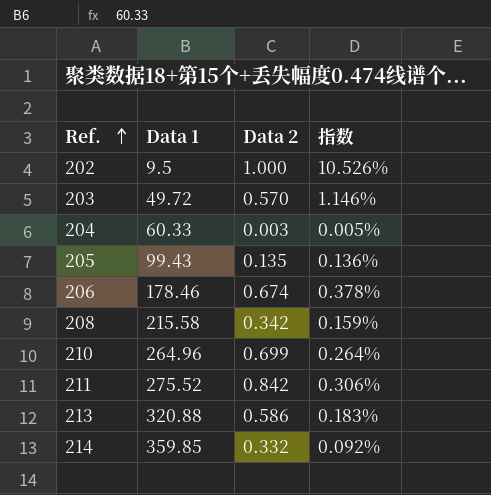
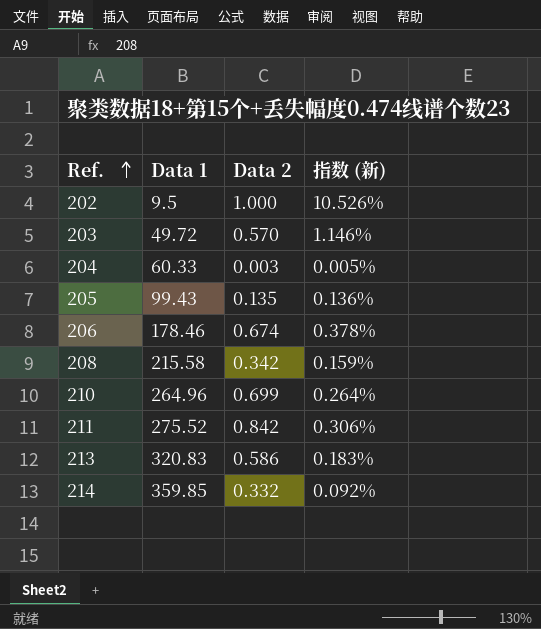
column name: 指数 -> 指数 (新)
213 | Data 1: 320.88 -> 320.83

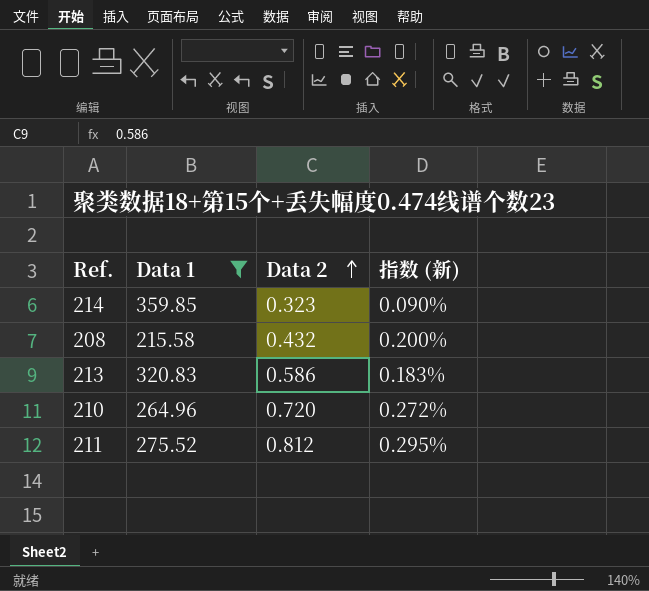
filter: none -> Data 1 >= 215.58
row order: Ref. ascending -> Data 2 ascending
214 | Data 2: 0.332 -> 0.323
214 | 指数 (新): 0.092% -> 0.090%
208 | Data 2: 0.342 -> 0.432
208 | 指数 (新): 0.159% -> 0.200%
210 | Data 2: 0.699 -> 0.720
210 | 指数 (新): 0.264% -> 0.272%
211 | Data 2: 0.842 -> 0.812
211 | 指数 (新): 0.306% -> 0.295%

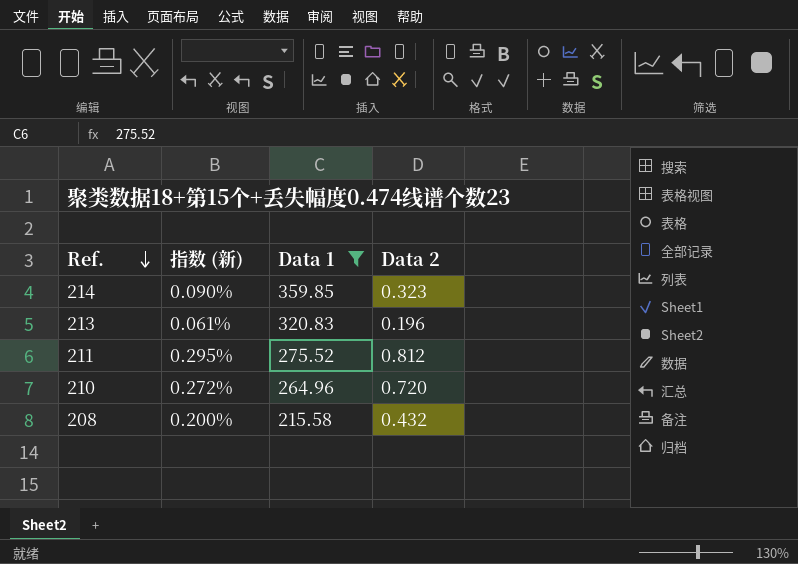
row order: Data 2 ascending -> Ref. descending
column 指数 (新) | position: 4 -> 2
213 | 指数 (新): 0.183% -> 0.061%
213 | Data 2: 0.586 -> 0.196

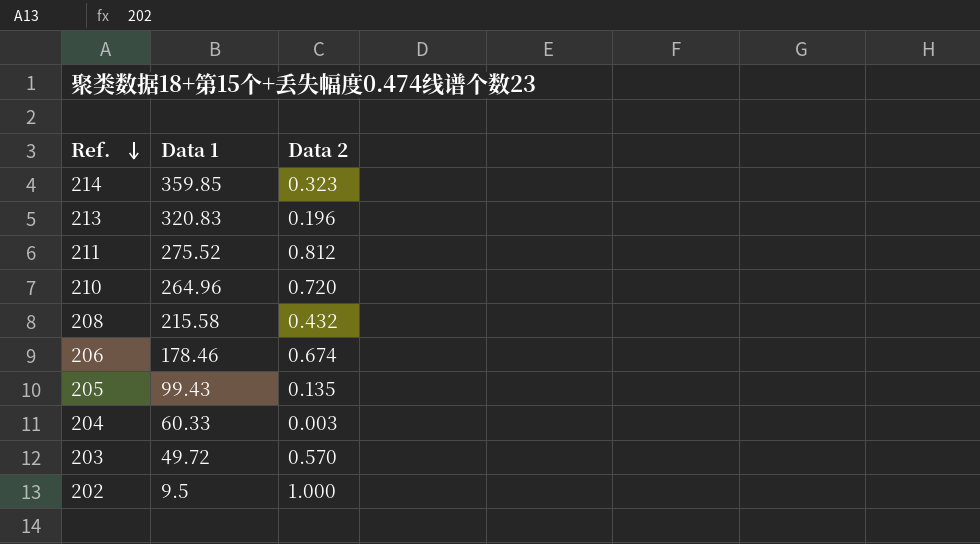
filter: Data 1 >= 215.58 -> none
column 指数 (新) | formula: [Data 2] / [Data 1] -> none

